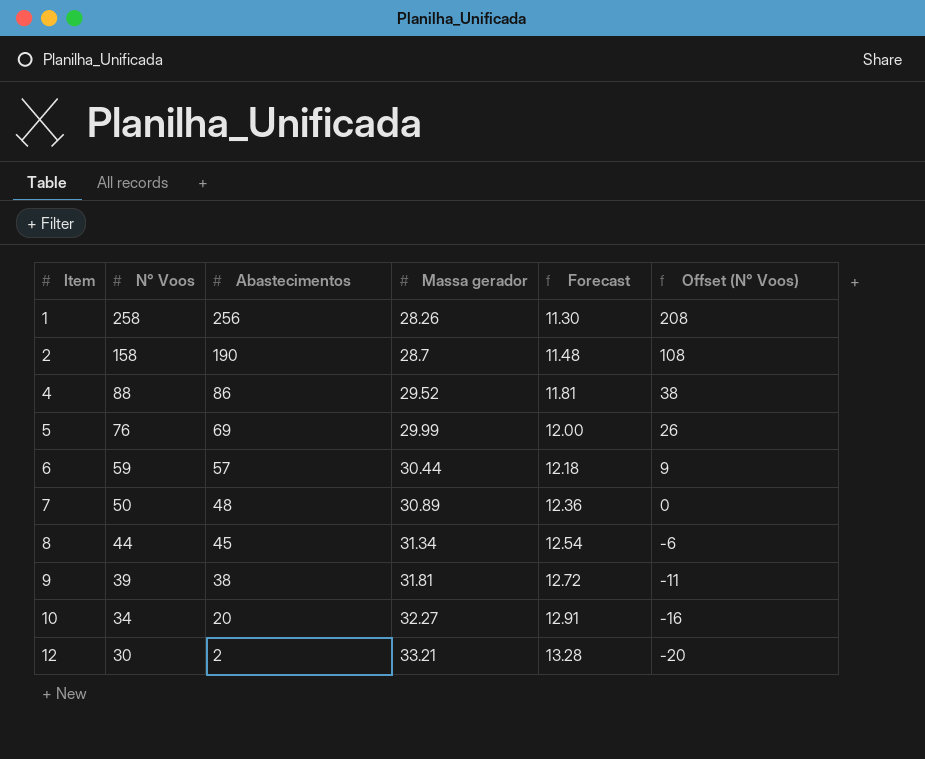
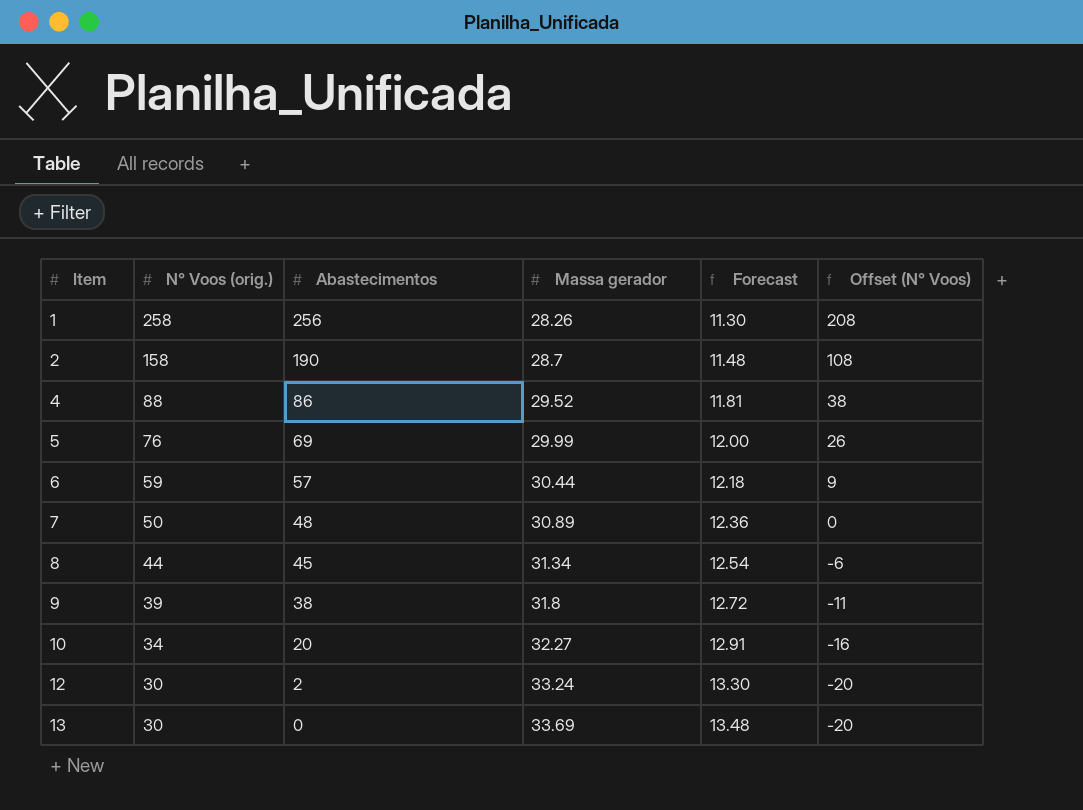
column name: N° Voos -> N° Voos (orig.)
9 | Massa gerador: 31.81 -> 31.8
12 | Massa gerador: 33.21 -> 33.24
12 | Forecast: 13.28 -> 13.30
row 13: none -> 30 | 0 | 33.69 | 13.48 | -20

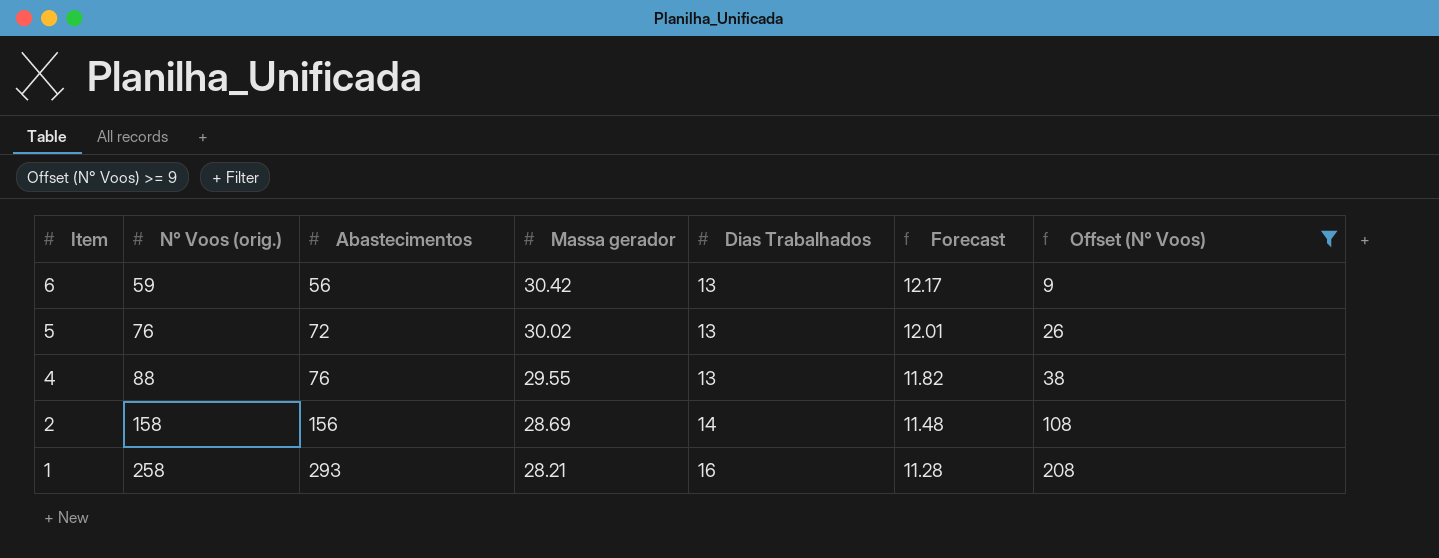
filter: none -> Offset (N° Voos) >= 9
row order: Item ascending -> Item descending
column Dias Trabalhados | position: none -> 5
6 | Abastecimentos: 57 -> 56
6 | Massa gerador: 30.44 -> 30.42
6 | Forecast: 12.18 -> 12.17
5 | Abastecimentos: 69 -> 72
5 | Massa gerador: 29.99 -> 30.02
5 | Forecast: 12.00 -> 12.01
4 | Abastecimentos: 86 -> 76
4 | Massa gerador: 29.52 -> 29.55
4 | Forecast: 11.81 -> 11.82
2 | Abastecimentos: 190 -> 156
2 | Massa gerador: 28.7 -> 28.69
1 | Abastecimentos: 256 -> 293
1 | Massa gerador: 28.26 -> 28.21
1 | Forecast: 11.30 -> 11.28

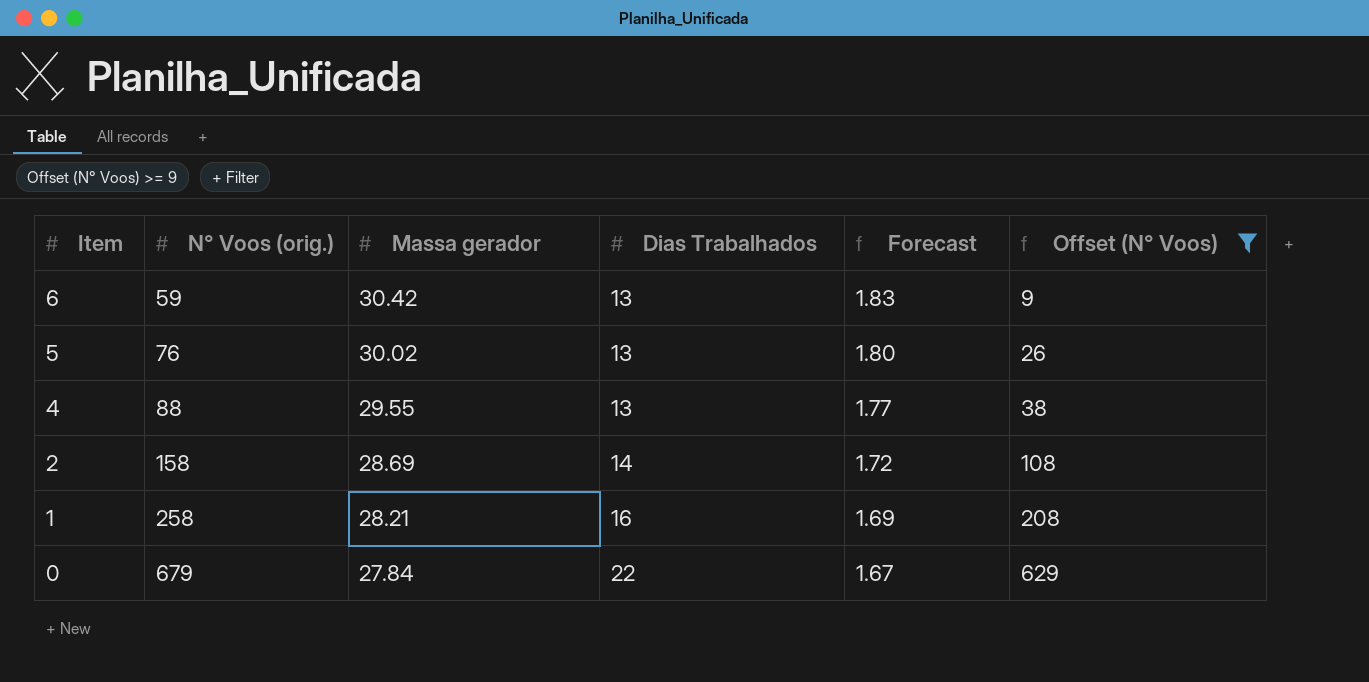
column Abastecimentos | position: 3 -> none
column Forecast | formula: [Massa gerador] * 0.4 -> [Massa gerador] * 0.06
row 0: none -> 679 | 27.84 | 22 | 1.67 | 629

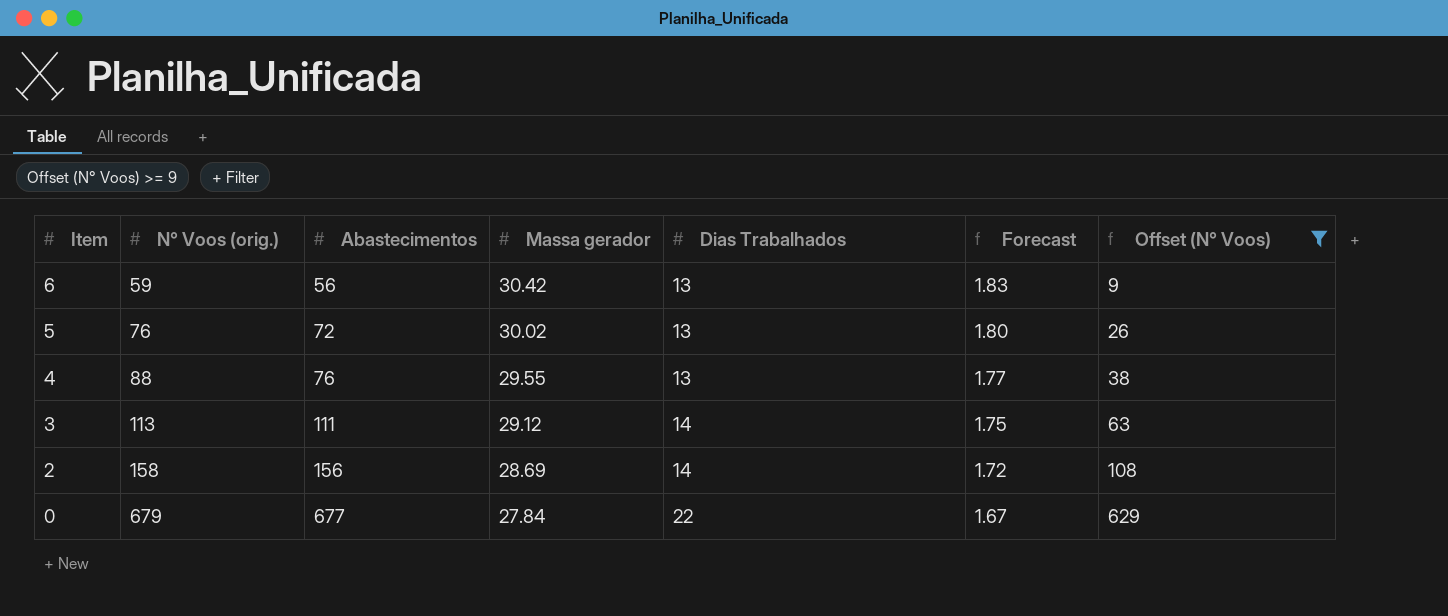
column Abastecimentos | position: none -> 3
row 1: 258 | 28.21 | 16 | 1.69 | 208 -> none
row 3: none -> 113 | 111 | 29.12 | 14 | 1.75 | 63

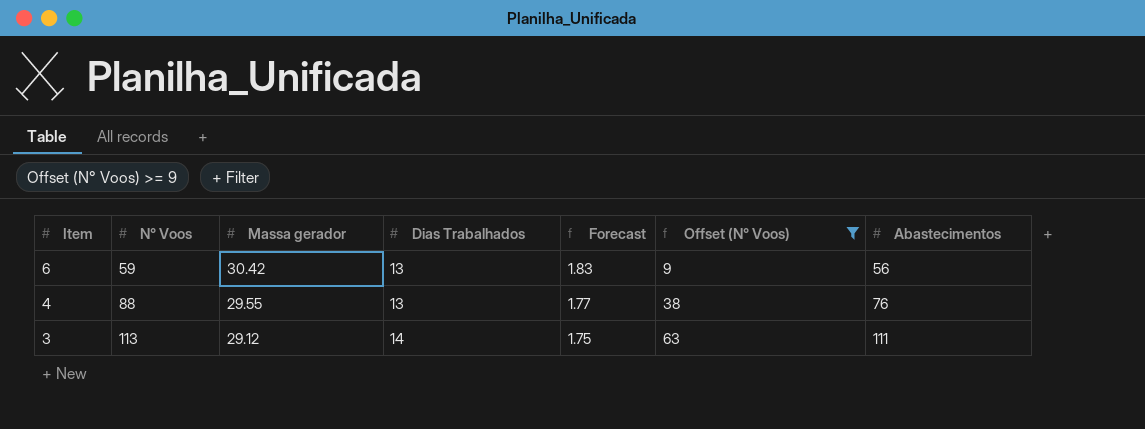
column name: N° Voos (orig.) -> N° Voos
column Abastecimentos | position: 3 -> 7
row 5: 76 | 72 | 30.02 | 13 | 1.80 | 26 -> none
row 2: 158 | 156 | 28.69 | 14 | 1.72 | 108 -> none
row 0: 679 | 677 | 27.84 | 22 | 1.67 | 629 -> none

